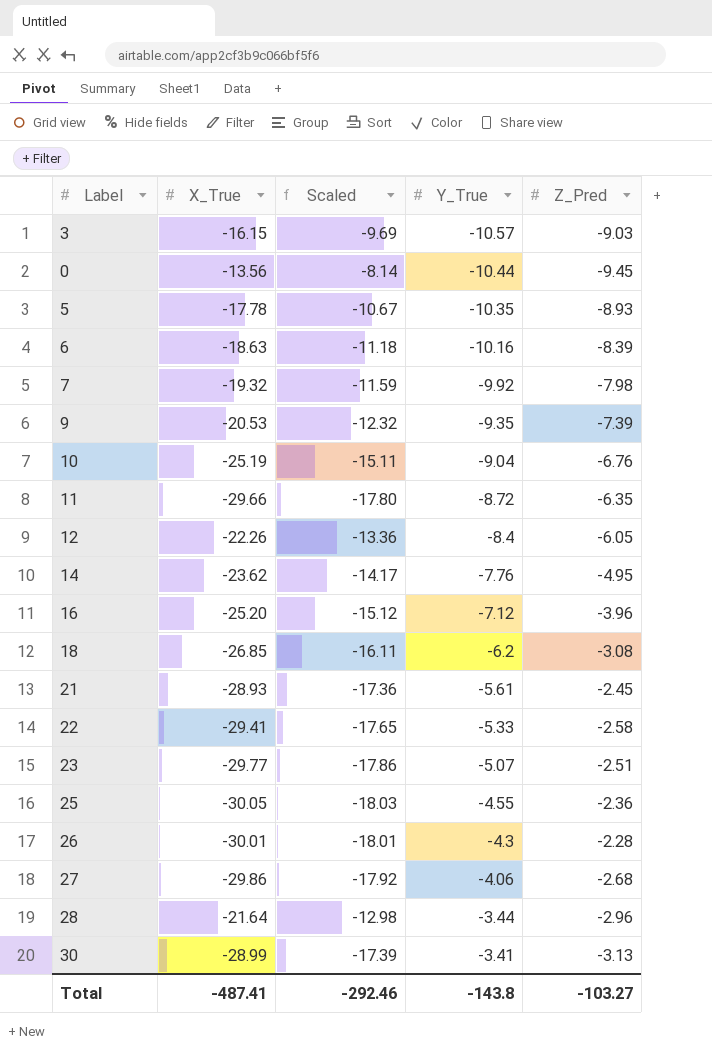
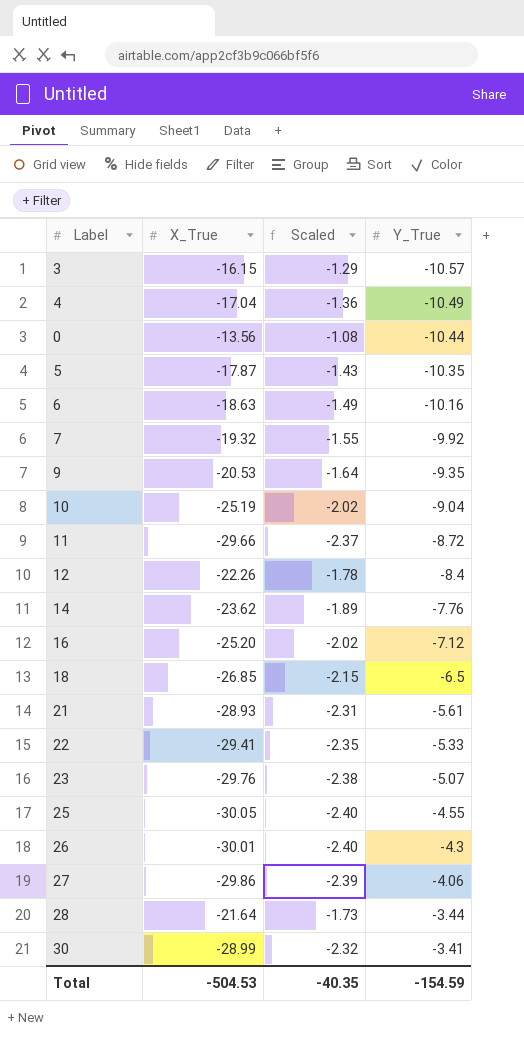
column Z_Pred | position: 5 -> none
column Scaled | formula: [X_True] * 0.6 -> [X_True] * 0.08
row 4: none -> -17.04 | -1.36 | -10.49
5 | X_True: -17.78 -> -17.87
18 | Y_True: -6.2 -> -6.5
23 | X_True: -29.77 -> -29.76
Total | X_True: -487.41 -> -504.53
Total | Scaled: -292.46 -> -40.35
Total | Y_True: -143.8 -> -154.59

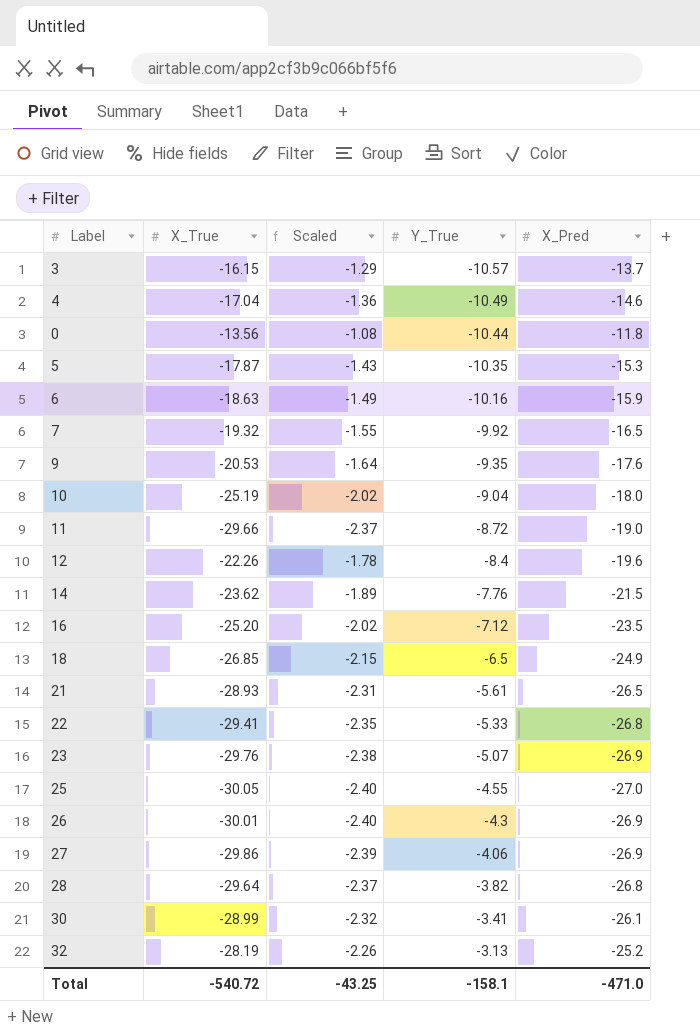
column X_Pred | position: none -> 5
28 | X_True: -21.64 -> -29.64
28 | Scaled: -1.73 -> -2.37
28 | Y_True: -3.44 -> -3.82
row 32: none -> -28.19 | -2.26 | -3.13 | -25.2
Total | X_True: -504.53 -> -540.72
Total | Scaled: -40.35 -> -43.25
Total | Y_True: -154.59 -> -158.1

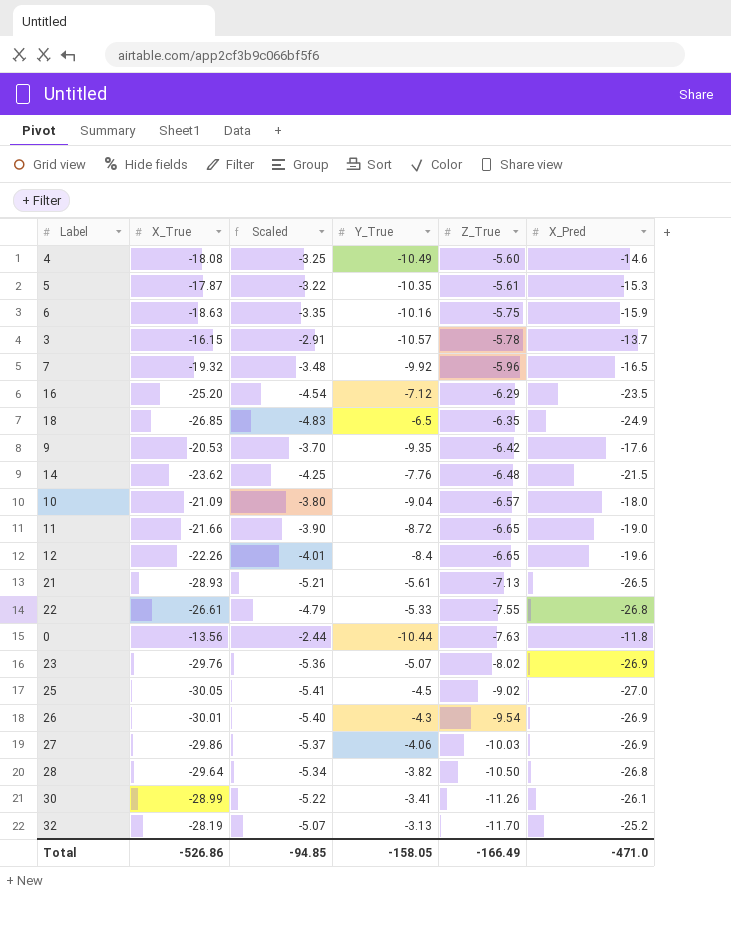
row order: Y_True ascending -> Z_True descending
column Scaled | formula: [X_True] * 0.08 -> [X_True] * 0.18
column Z_True | position: none -> 5
4 | X_True: -17.04 -> -18.08
10 | X_True: -25.19 -> -21.09
11 | X_True: -29.66 -> -21.66
22 | X_True: -29.41 -> -26.61
25 | Y_True: -4.55 -> -4.5
Total | X_True: -540.72 -> -526.86
Total | Scaled: -43.25 -> -94.85
Total | Y_True: -158.1 -> -158.05

